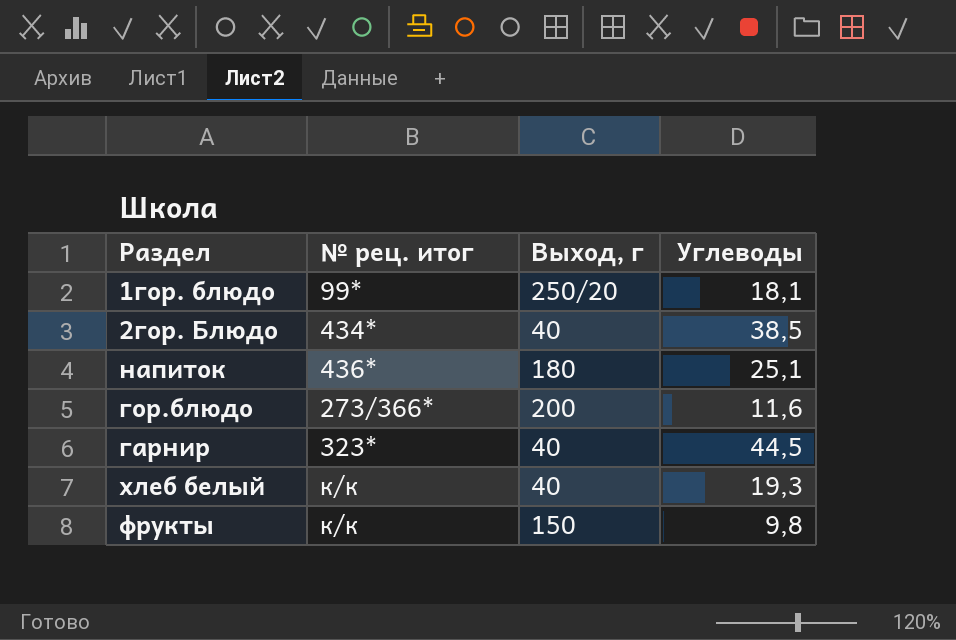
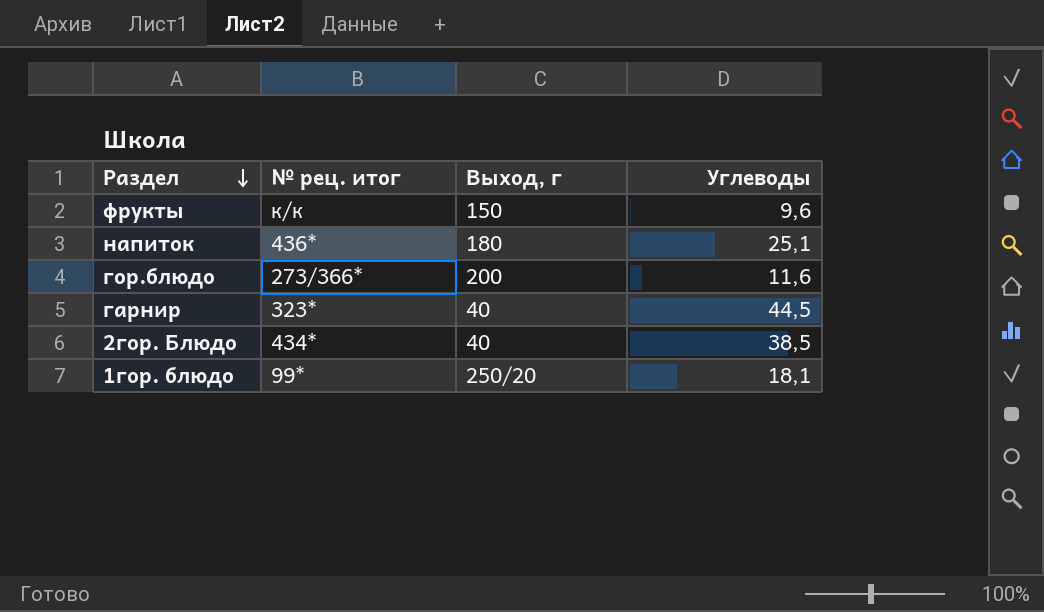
row order: none -> Раздел descending
row хлеб белый: к/к | 40 | 19,3 -> none
фрукты | Углеводы: 9,8 -> 9,6

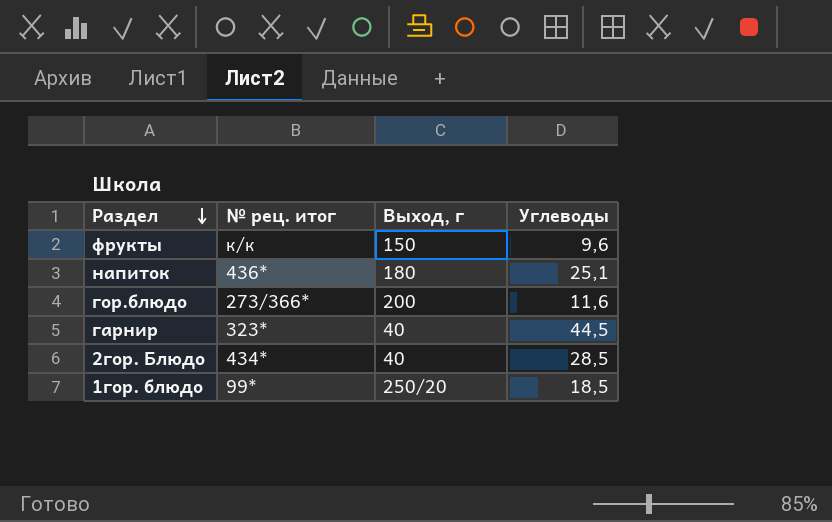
2гор. Блюдо | Углеводы: 38,5 -> 28,5
1гор. блюдо | Углеводы: 18,1 -> 18,5

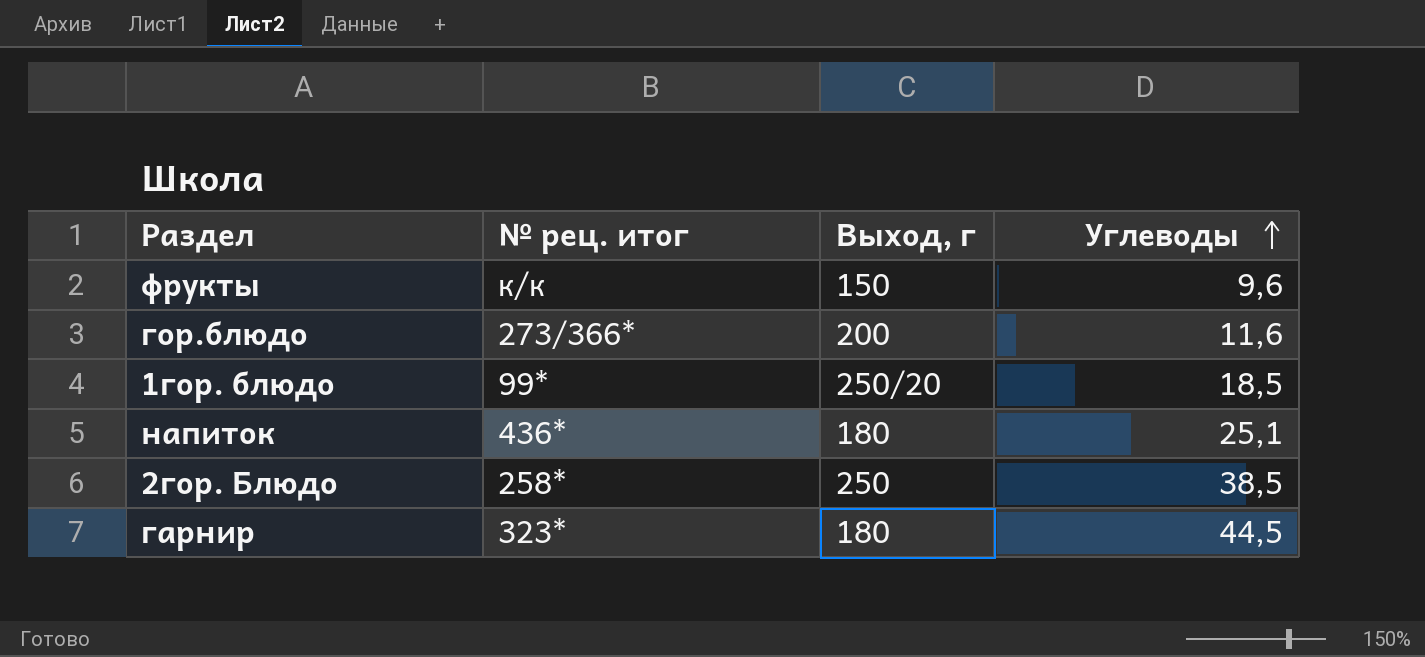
row order: Раздел descending -> Углеводы ascending
2гор. Блюдо | № рец. итог: 434* -> 258*
2гор. Блюдо | Выход, г: 40 -> 250
2гор. Блюдо | Углеводы: 28,5 -> 38,5
гарнир | Выход, г: 40 -> 180

